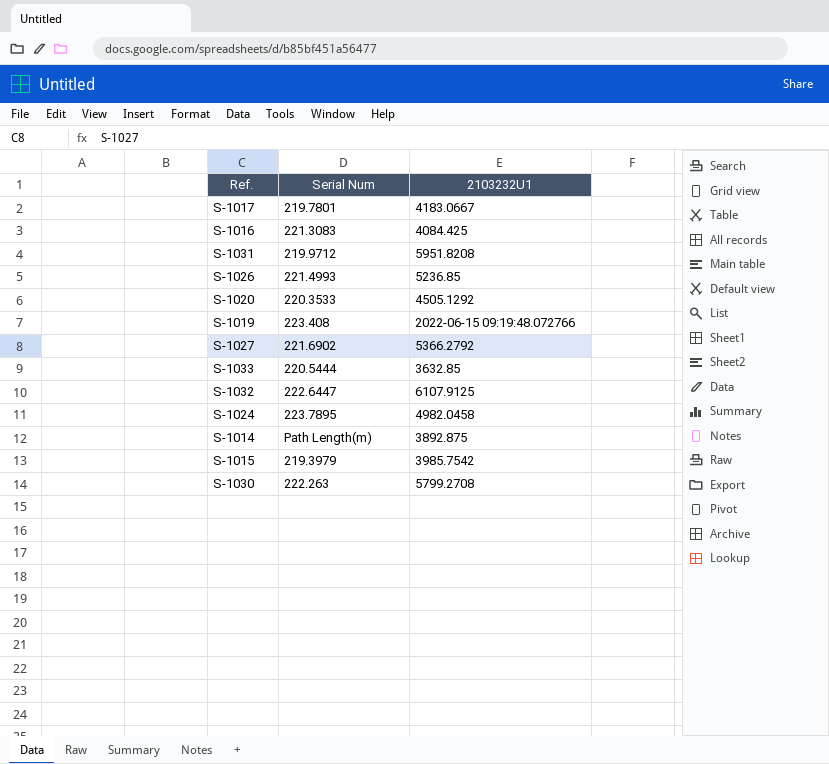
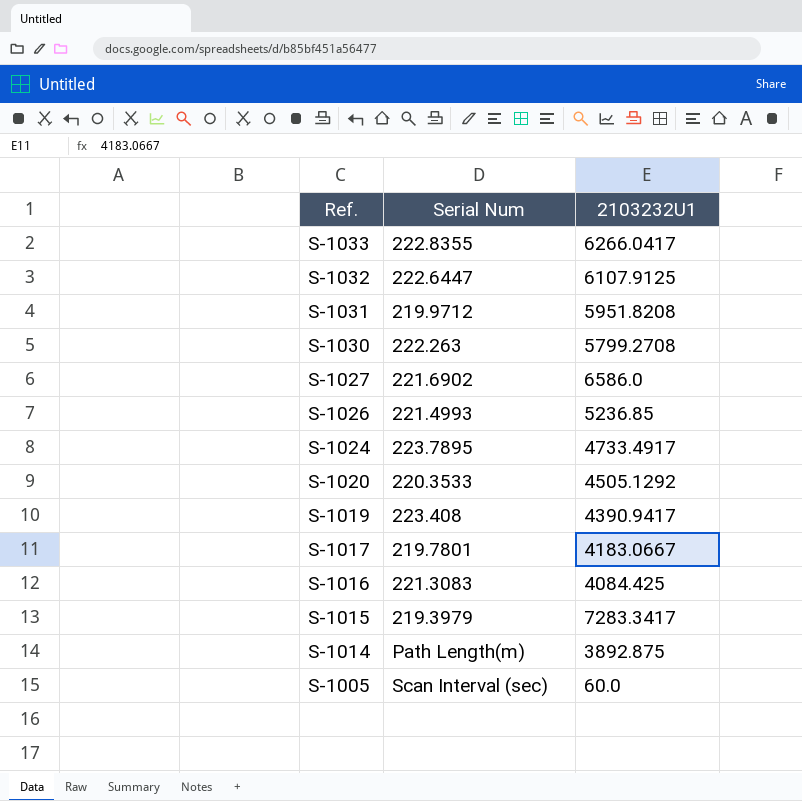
row order: none -> Ref. descending
S-1033 | Serial Num: 220.5444 -> 222.8355
S-1033 | 2103232U1: 3632.85 -> 6266.0417
S-1027 | 2103232U1: 5366.2792 -> 6586.0
S-1024 | 2103232U1: 4982.0458 -> 4733.4917
S-1019 | 2103232U1: 2022-06-15 09:19:48.072766 -> 4390.9417
S-1015 | 2103232U1: 3985.7542 -> 7283.3417
row S-1005: none -> Scan Interval (sec) | 60.0

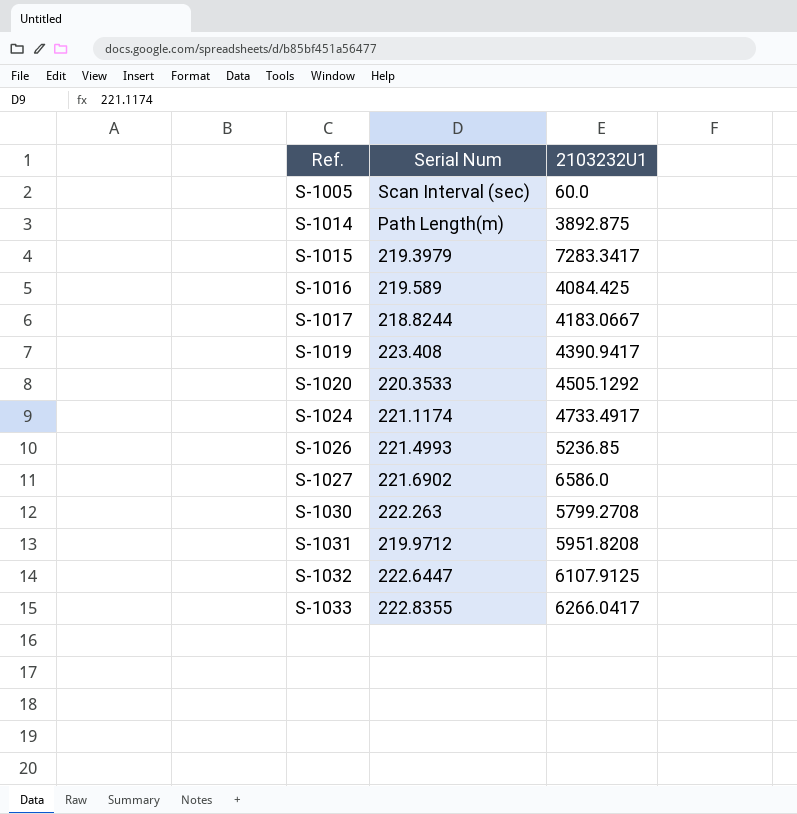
row order: Ref. descending -> Ref. ascending
S-1016 | Serial Num: 221.3083 -> 219.589
S-1017 | Serial Num: 219.7801 -> 218.8244
S-1024 | Serial Num: 223.7895 -> 221.1174

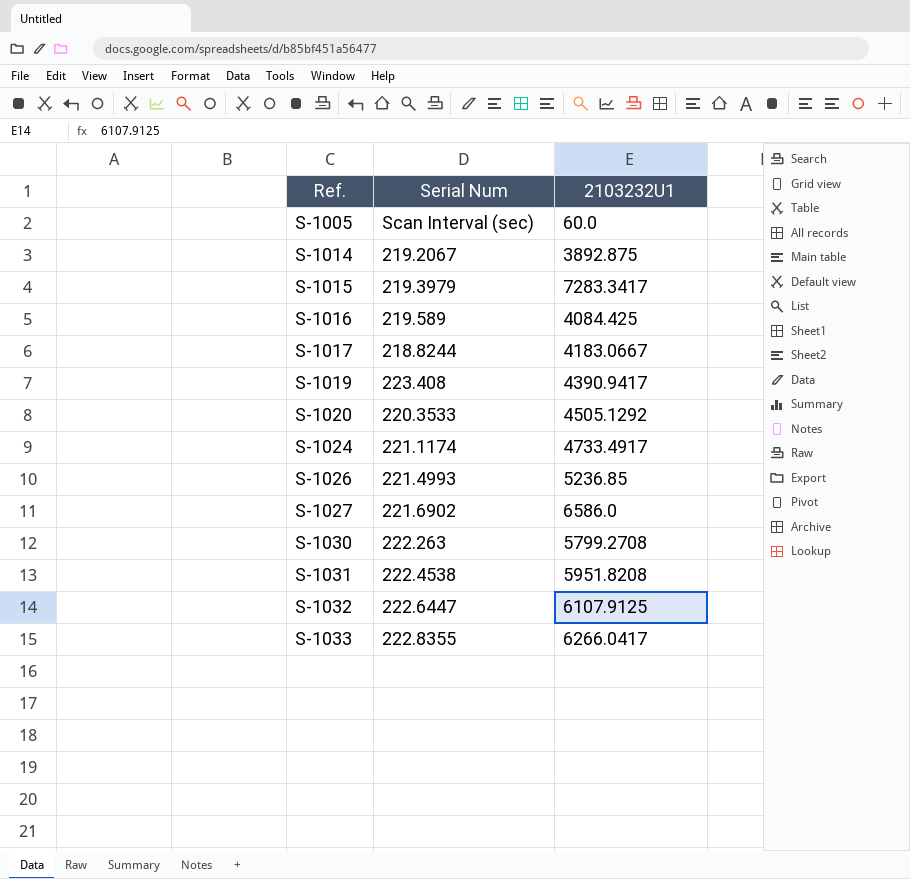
S-1014 | Serial Num: Path Length(m) -> 219.2067
S-1031 | Serial Num: 219.9712 -> 222.4538

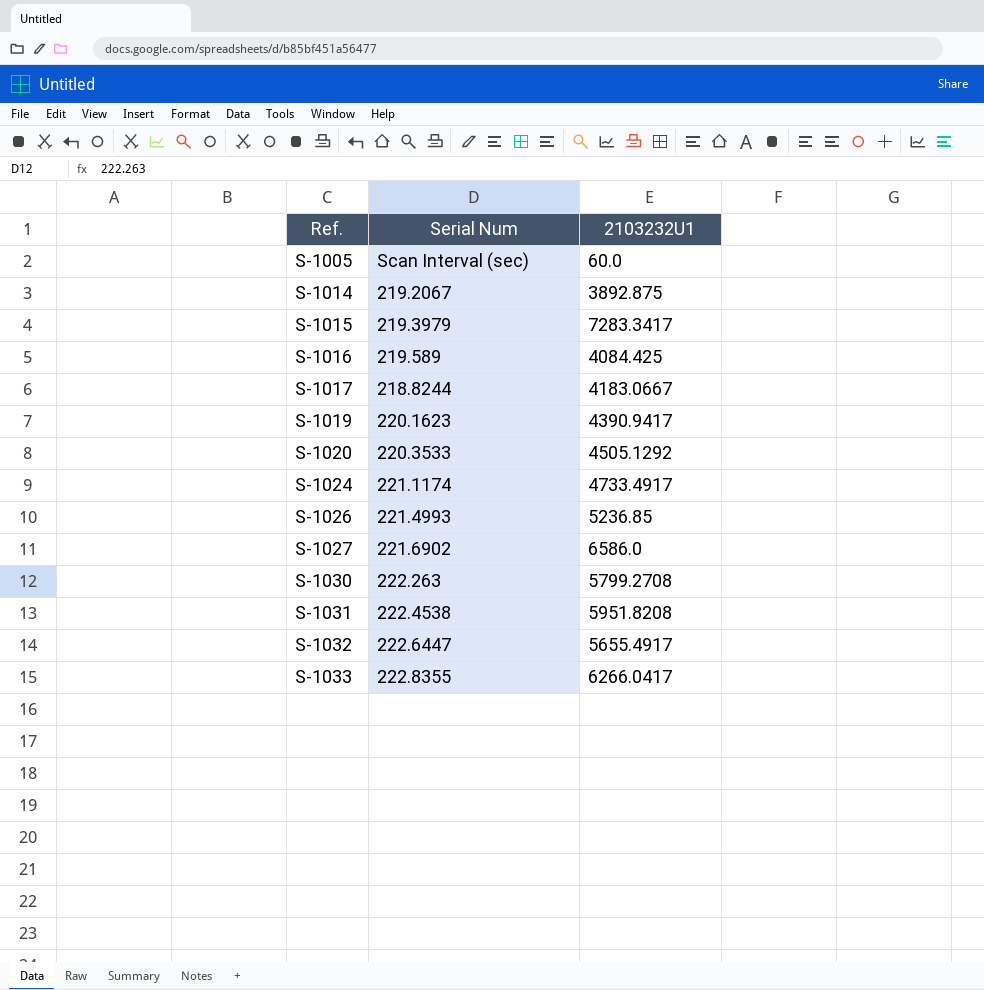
S-1019 | Serial Num: 223.408 -> 220.1623
S-1032 | 2103232U1: 6107.9125 -> 5655.4917

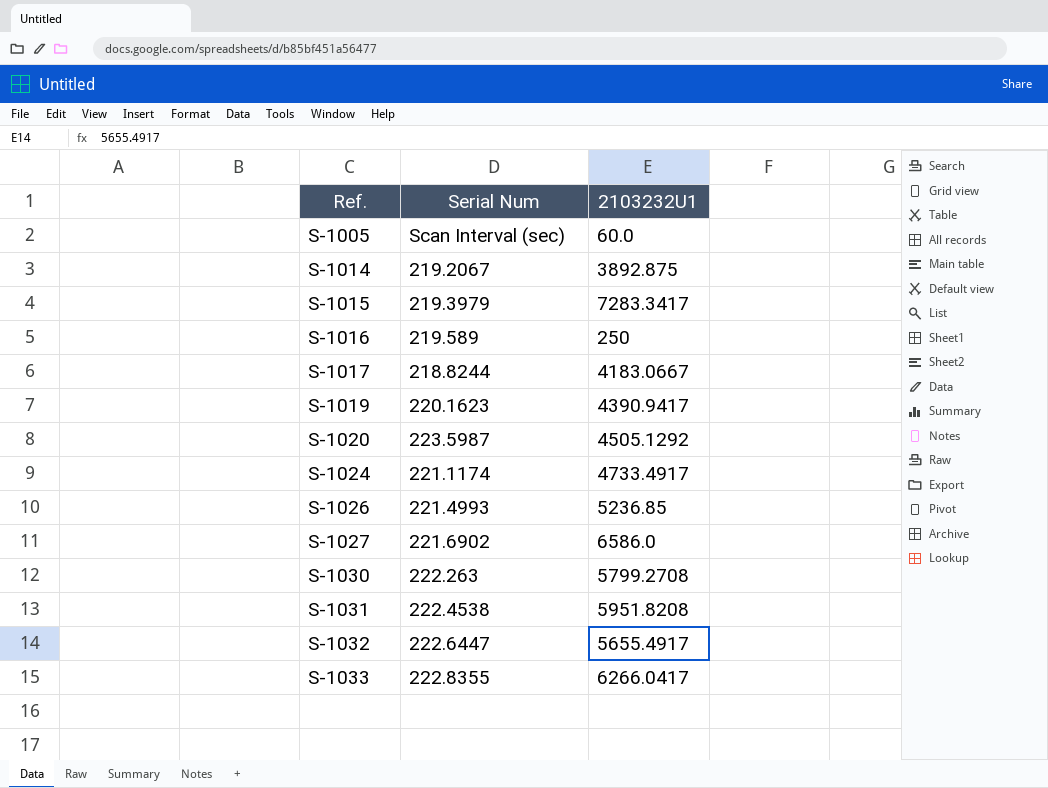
S-1016 | 2103232U1: 4084.425 -> 250
S-1020 | Serial Num: 220.3533 -> 223.5987

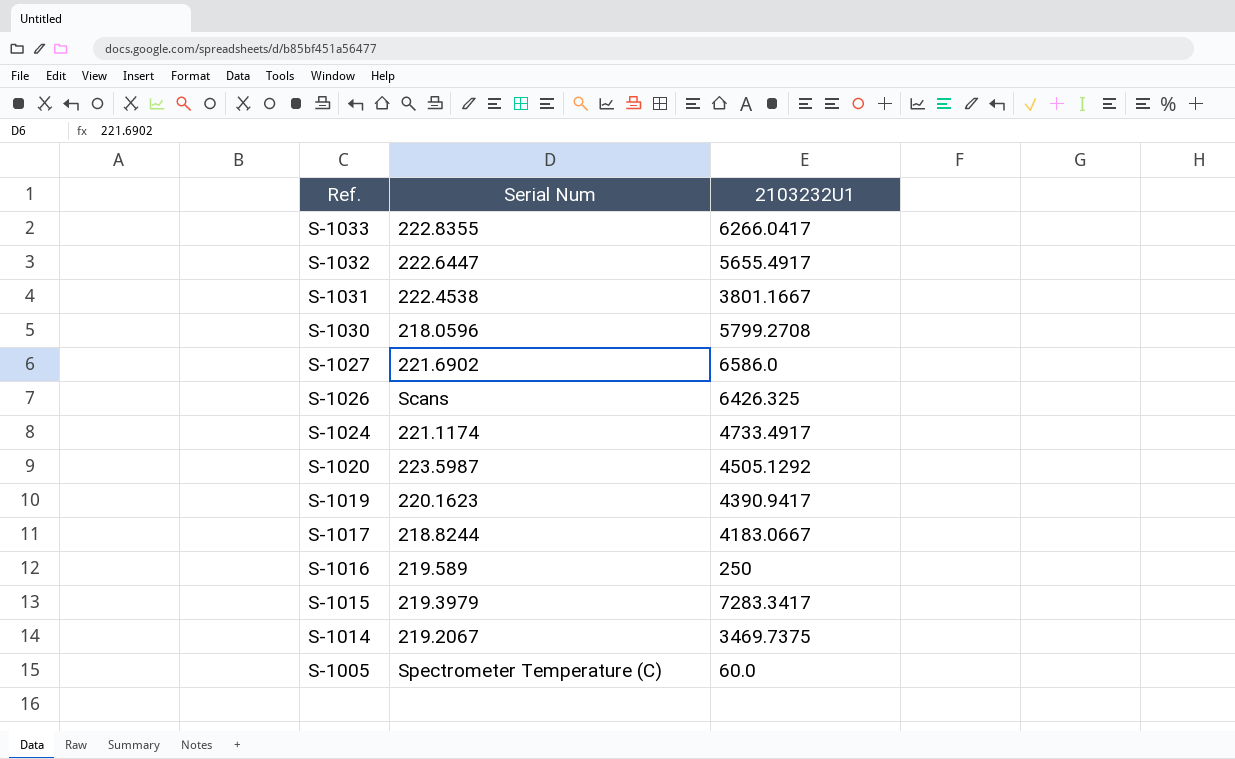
row order: Ref. ascending -> Ref. descending
S-1031 | 2103232U1: 5951.8208 -> 3801.1667
S-1030 | Serial Num: 222.263 -> 218.0596
S-1026 | Serial Num: 221.4993 -> Scans
S-1026 | 2103232U1: 5236.85 -> 6426.325
S-1014 | 2103232U1: 3892.875 -> 3469.7375
S-1005 | Serial Num: Scan Interval (sec) -> Spectrometer Temperature (C)

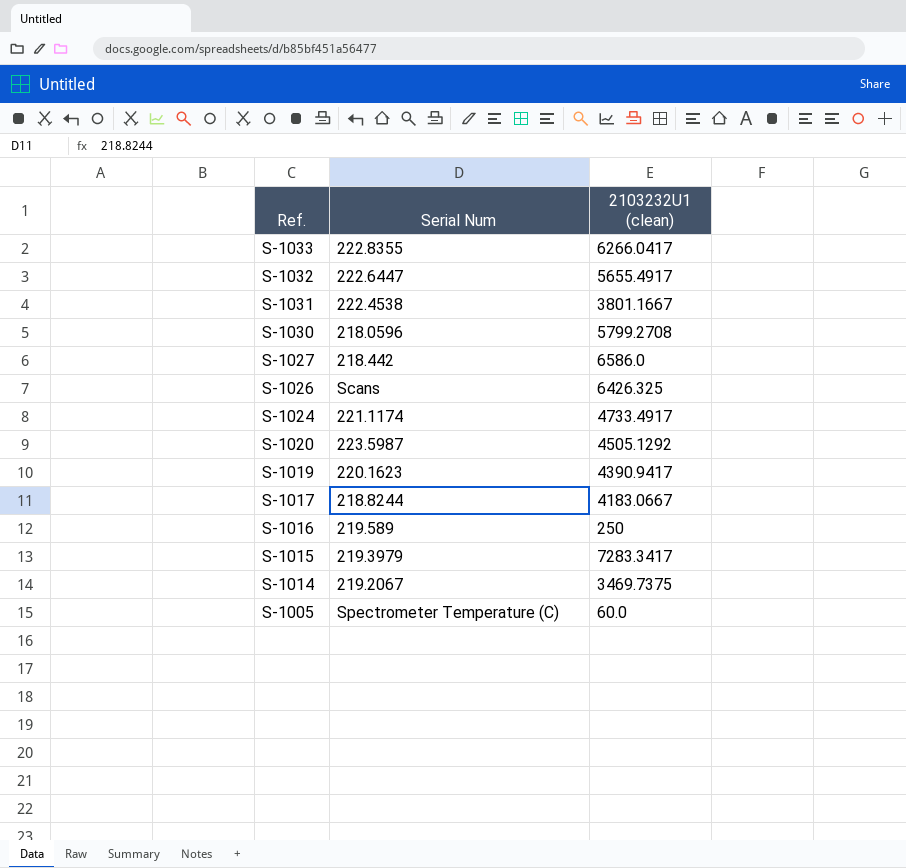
column name: 2103232U1 -> 2103232U1 (clean)
S-1027 | Serial Num: 221.6902 -> 218.442

